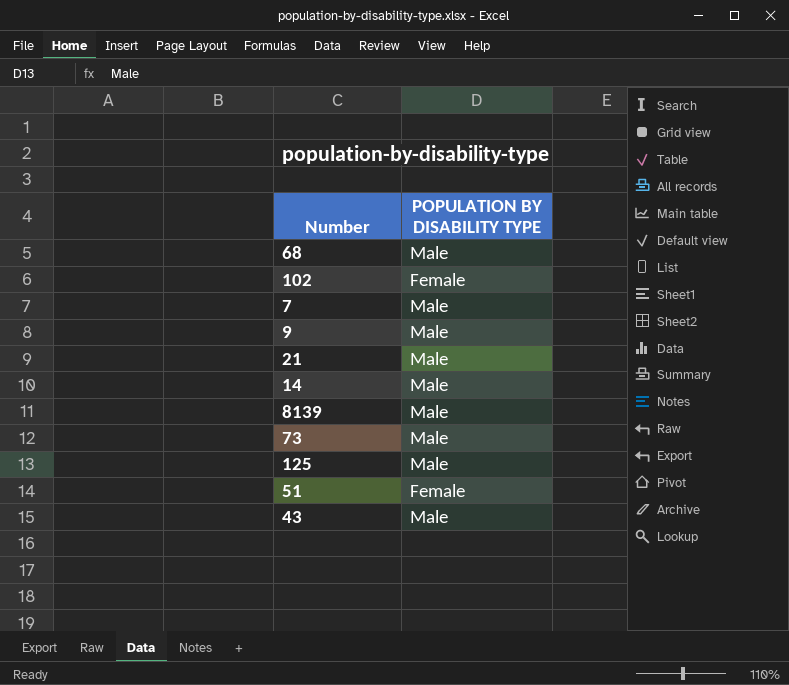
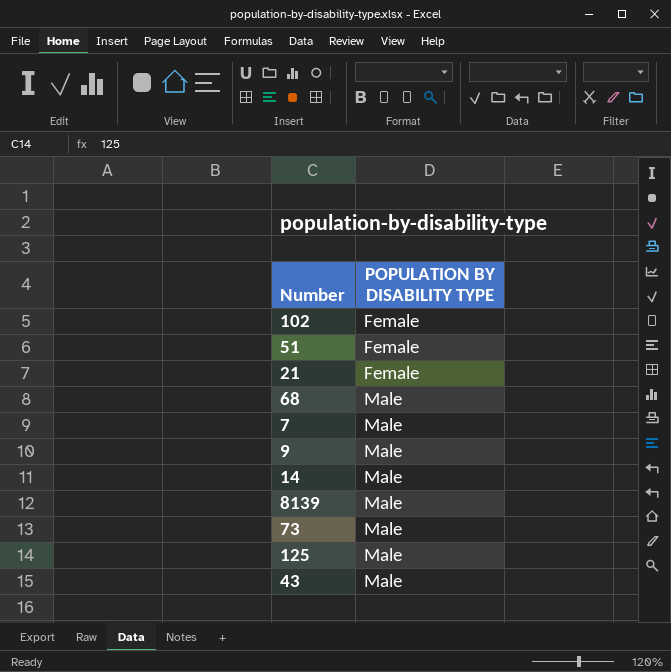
row order: none -> POPULATION BY DISABILITY TYPE ascending
21 | POPULATION BY DISABILITY TYPE: Male -> Female

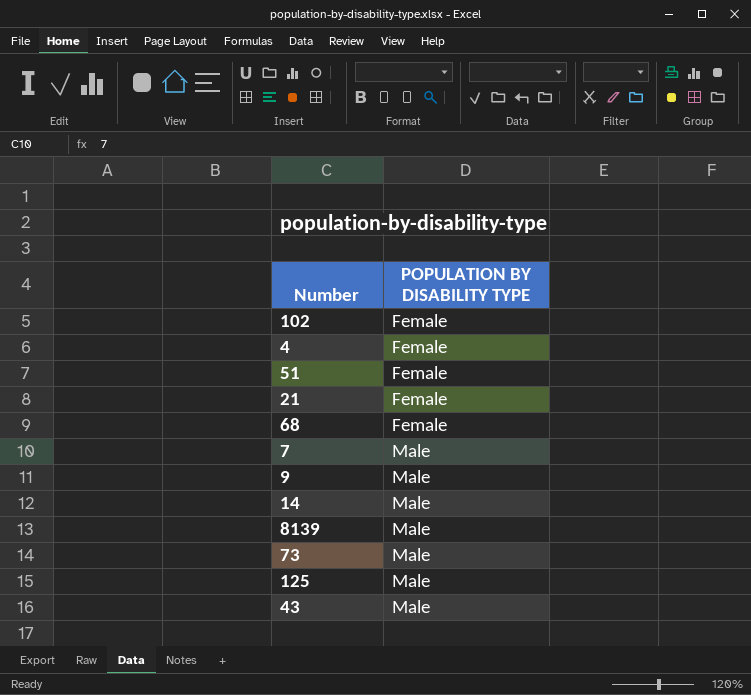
row 4: none -> Female
68 | POPULATION BY DISABILITY TYPE: Male -> Female

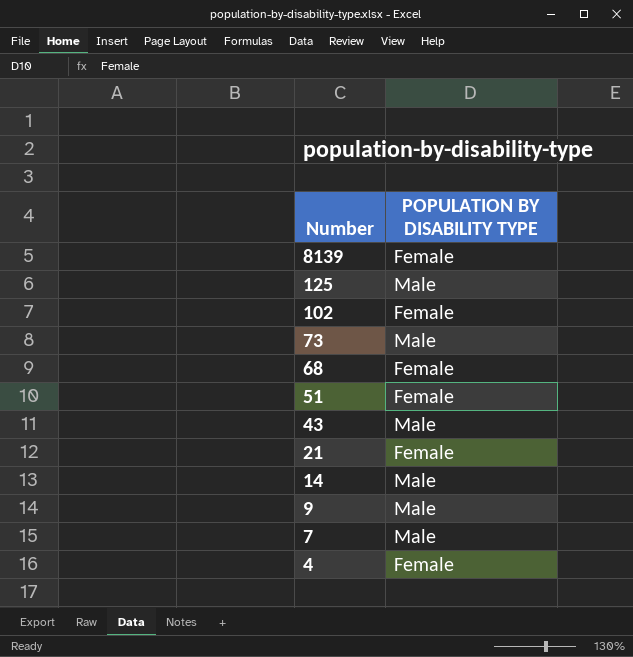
row order: POPULATION BY DISABILITY TYPE ascending -> Number descending
8139 | POPULATION BY DISABILITY TYPE: Male -> Female

